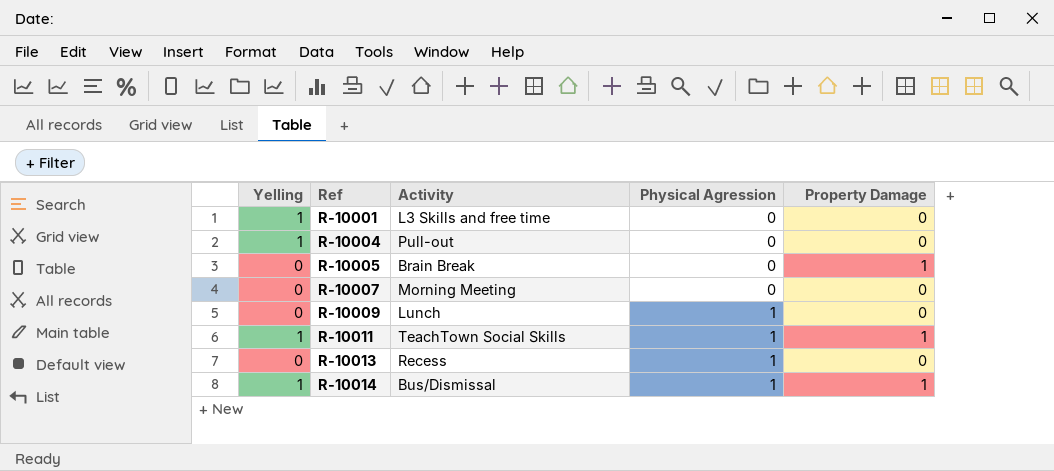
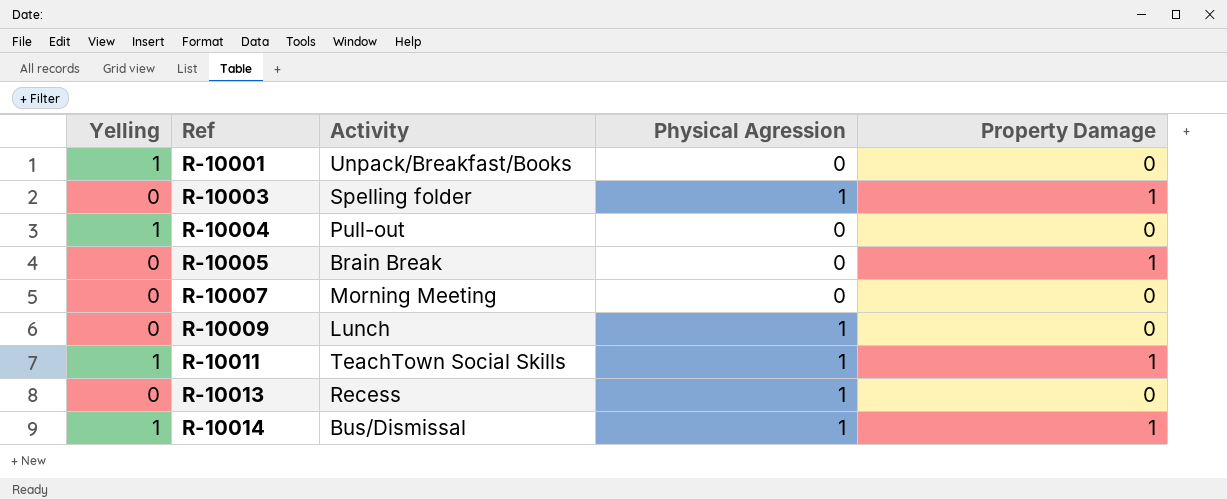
R-10001 | Activity: L3 Skills and free time -> Unpack/Breakfast/Books
row R-10003: none -> 0 | Spelling folder | 1 | 1

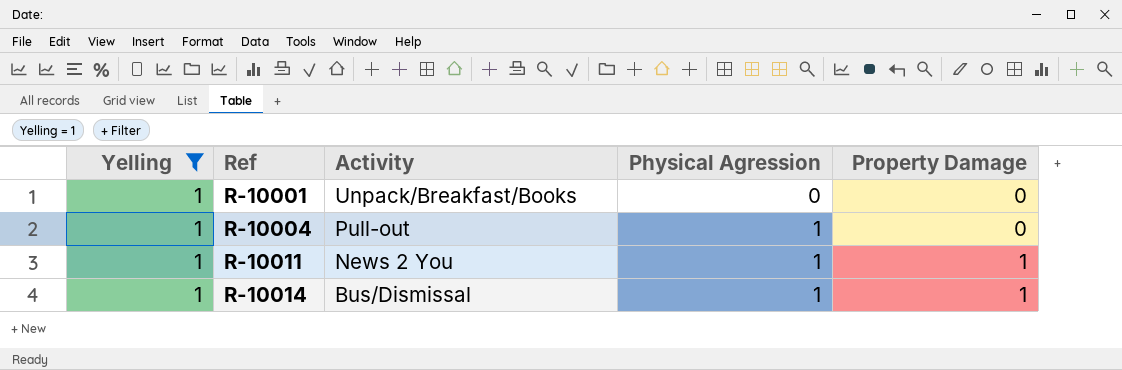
filter: none -> Yelling = 1
R-10004 | Physical Agression: 0 -> 1
R-10011 | Activity: TeachTown Social Skills -> News 2 You

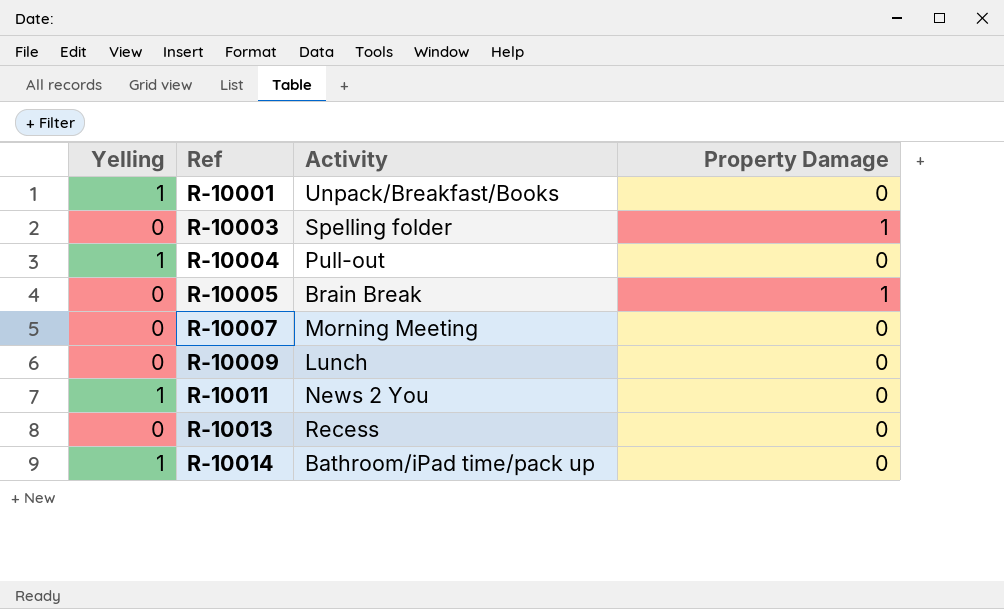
filter: Yelling = 1 -> none
column Physical Agression | position: 4 -> none
R-10011 | Property Damage: 1 -> 0
R-10014 | Activity: Bus/Dismissal -> Bathroom/iPad time/pack up
R-10014 | Property Damage: 1 -> 0

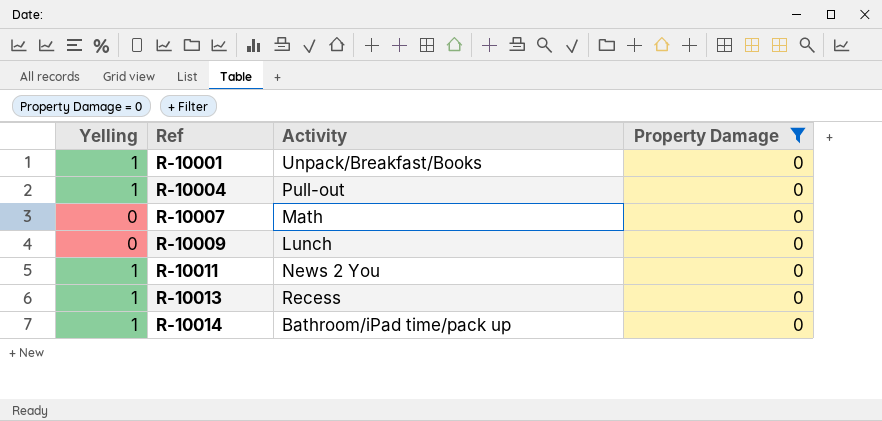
filter: none -> Property Damage = 0
R-10007 | Activity: Morning Meeting -> Math
R-10013 | Yelling: 0 -> 1

